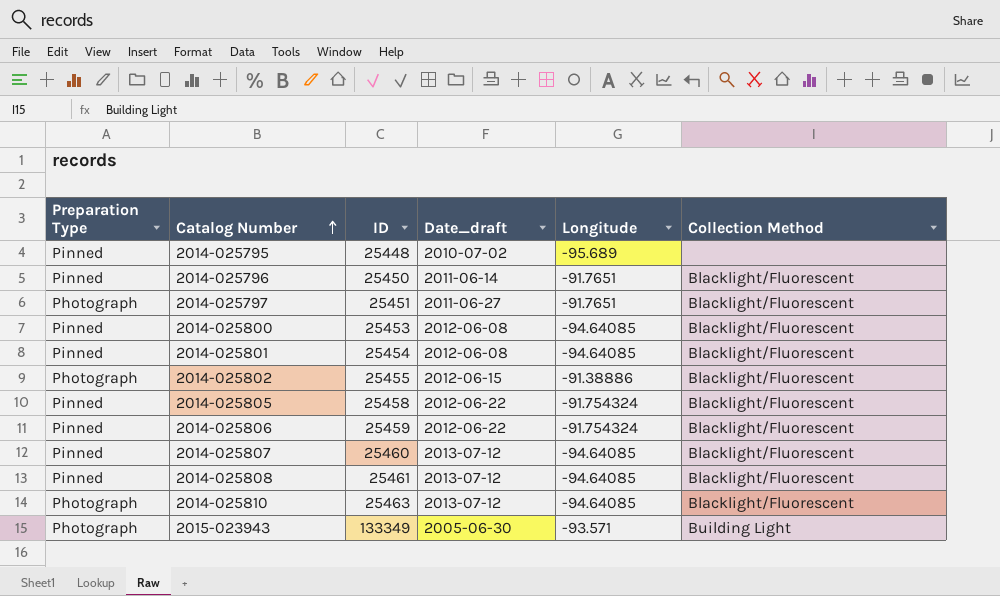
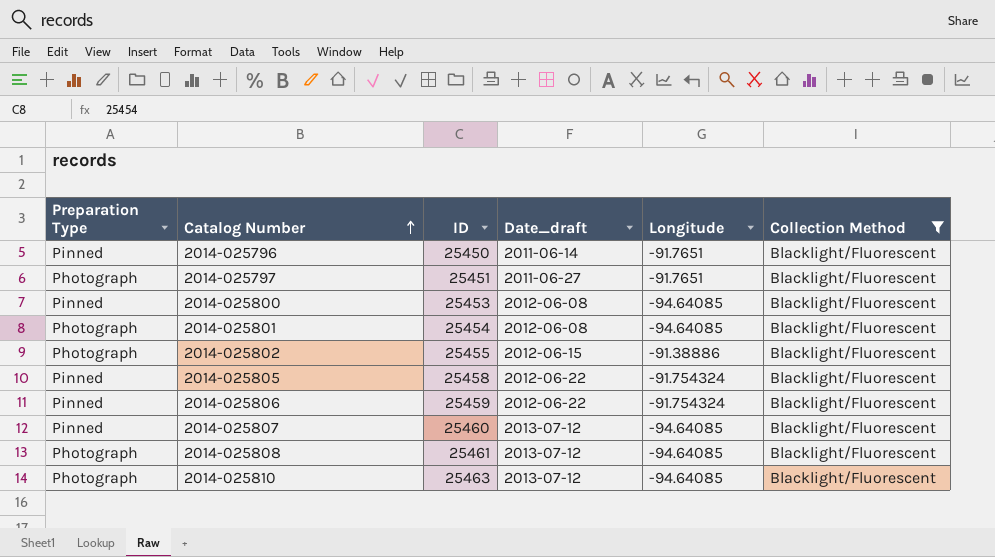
filter: none -> Collection Method = Blacklight/Fluorescent
2014-025801 | Preparation Type: Pinned -> Photograph
2014-025808 | Preparation Type: Pinned -> Photograph

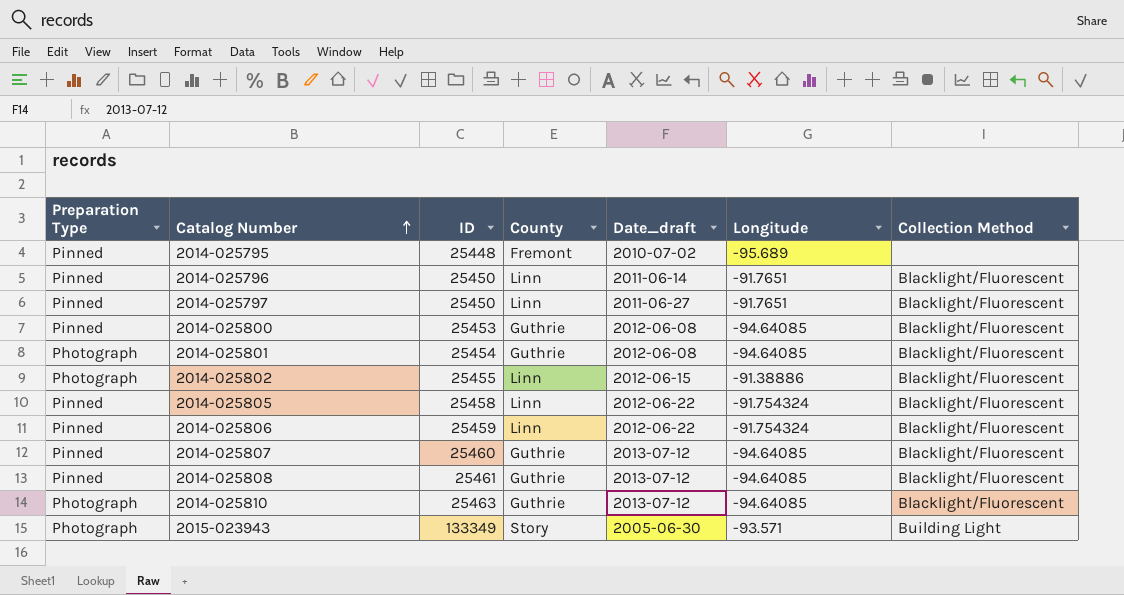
filter: Collection Method = Blacklight/Fluorescent -> none
column County | position: none -> 4
2014-025797 | Preparation Type: Photograph -> Pinned
2014-025797 | ID: 25451 -> 25450
2014-025808 | Preparation Type: Photograph -> Pinned

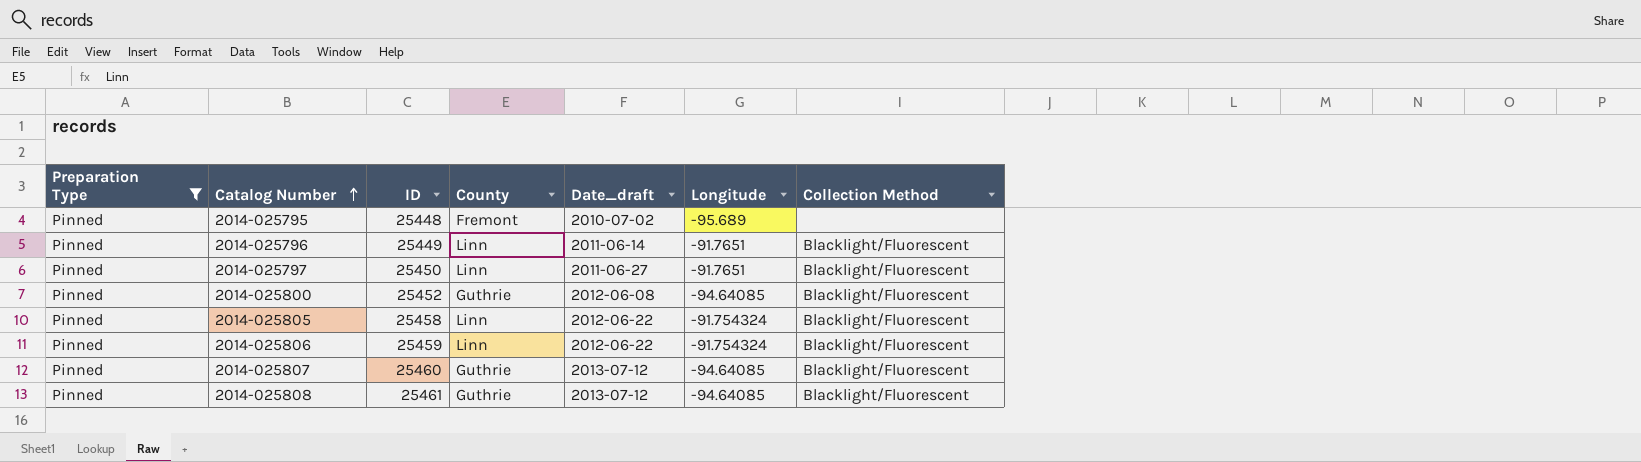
filter: none -> Preparation Type = Pinned
2014-025796 | ID: 25450 -> 25449
2014-025800 | ID: 25453 -> 25452

